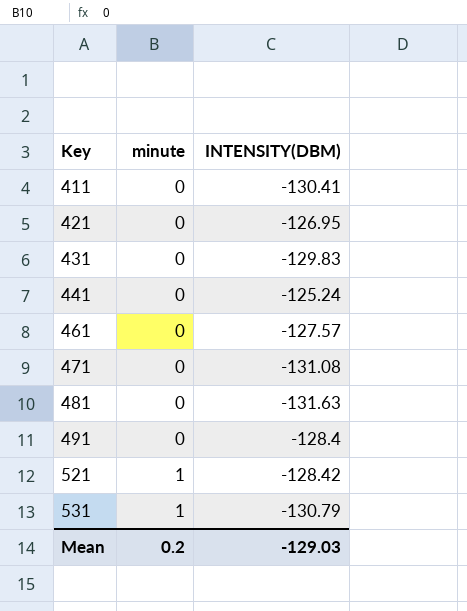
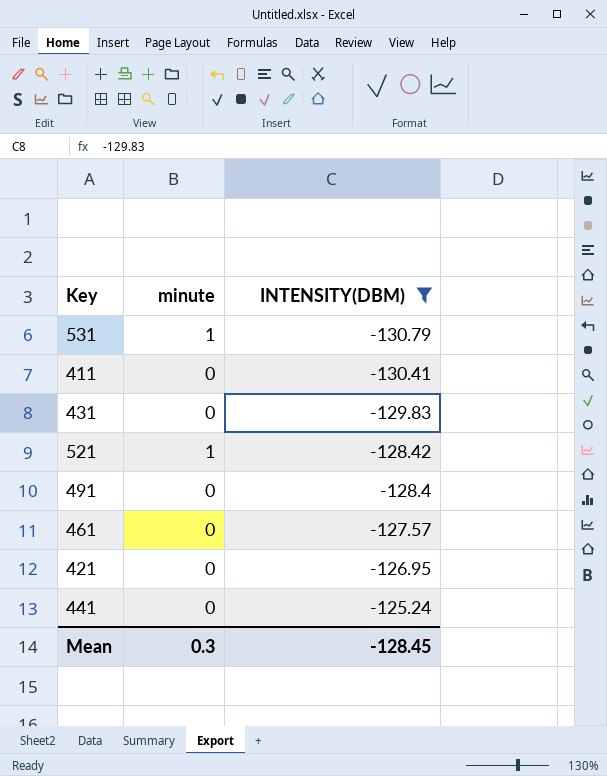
filter: none -> INTENSITY(DBM) >= -130.79
row order: Key ascending -> INTENSITY(DBM) ascending
Mean | minute: 0.2 -> 0.3
Mean | INTENSITY(DBM): -129.03 -> -128.45

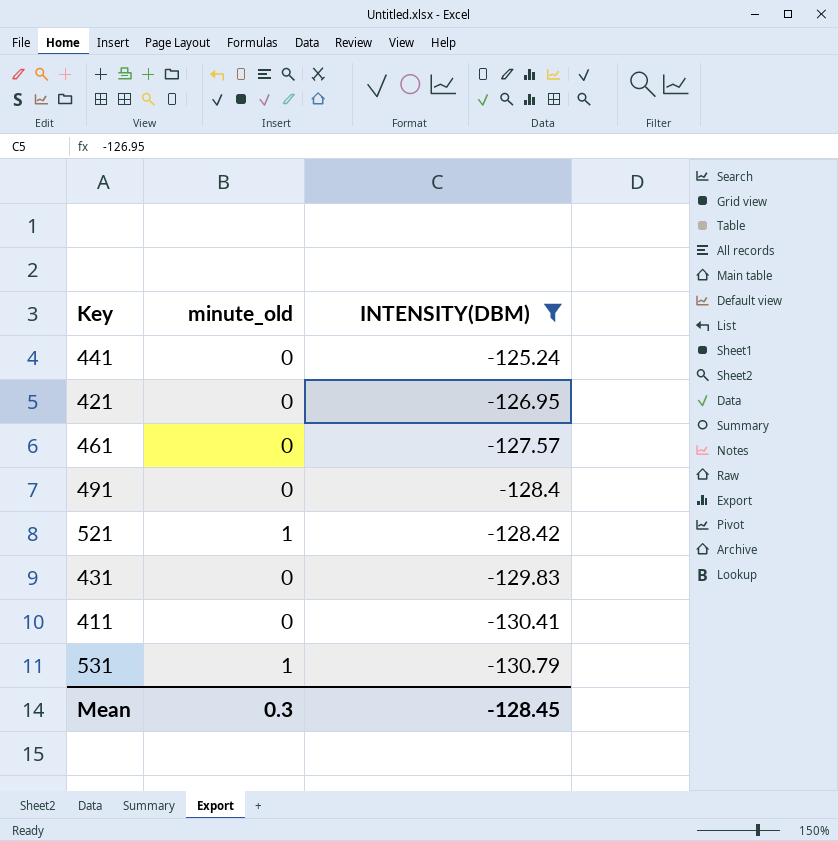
row order: INTENSITY(DBM) ascending -> INTENSITY(DBM) descending
column name: minute -> minute_old

